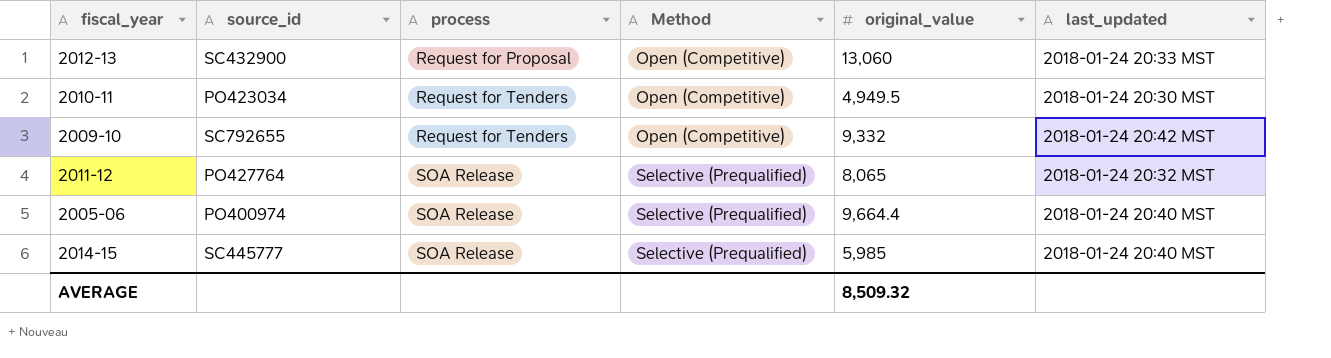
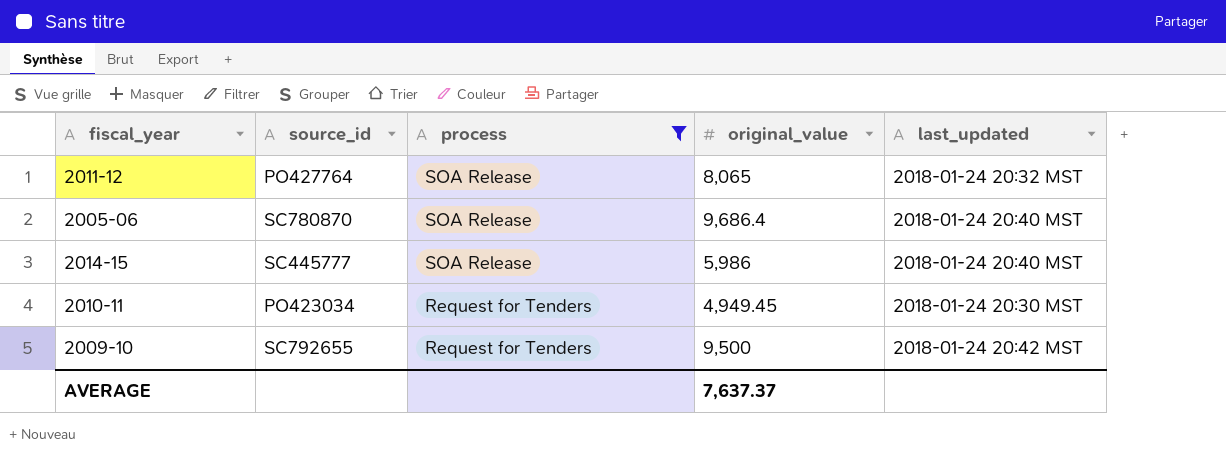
filter: none -> process != Request for Proposal
row order: process ascending -> process descending
column Method | position: 4 -> none
2005-06 | source_id: PO400974 -> SC780870
2005-06 | original_value: 9,664.4 -> 9,686.4
2014-15 | original_value: 5,985 -> 5,986
2010-11 | original_value: 4,949.5 -> 4,949.45
2009-10 | original_value: 9,332 -> 9,500
AVERAGE | original_value: 8,509.32 -> 7,637.37

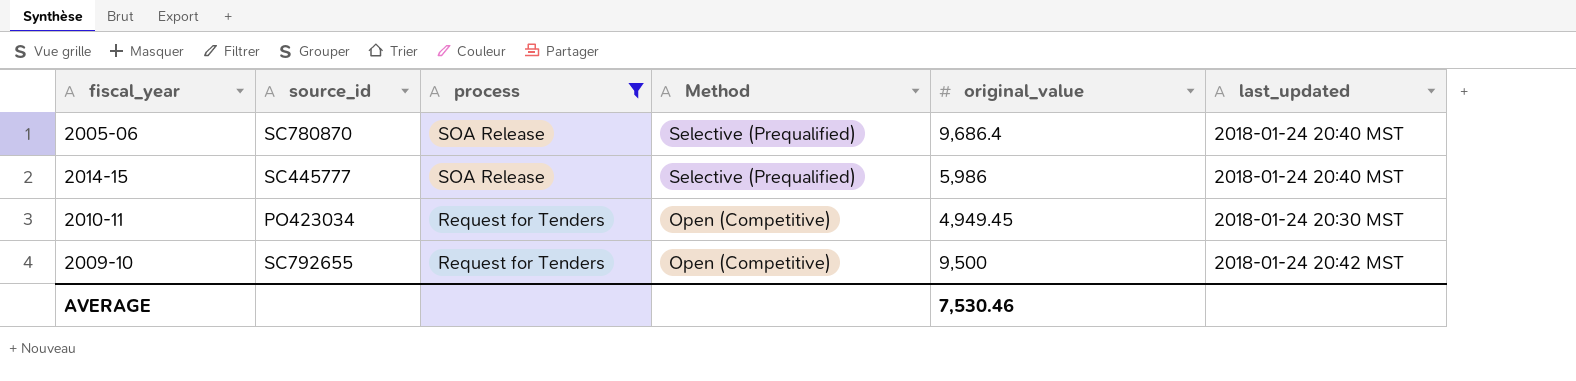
column Method | position: none -> 4
row 2011-12: PO427764 | SOA Release | 8,065 | 2018-01-24 20:32 MST -> none
AVERAGE | original_value: 7,637.37 -> 7,530.46

